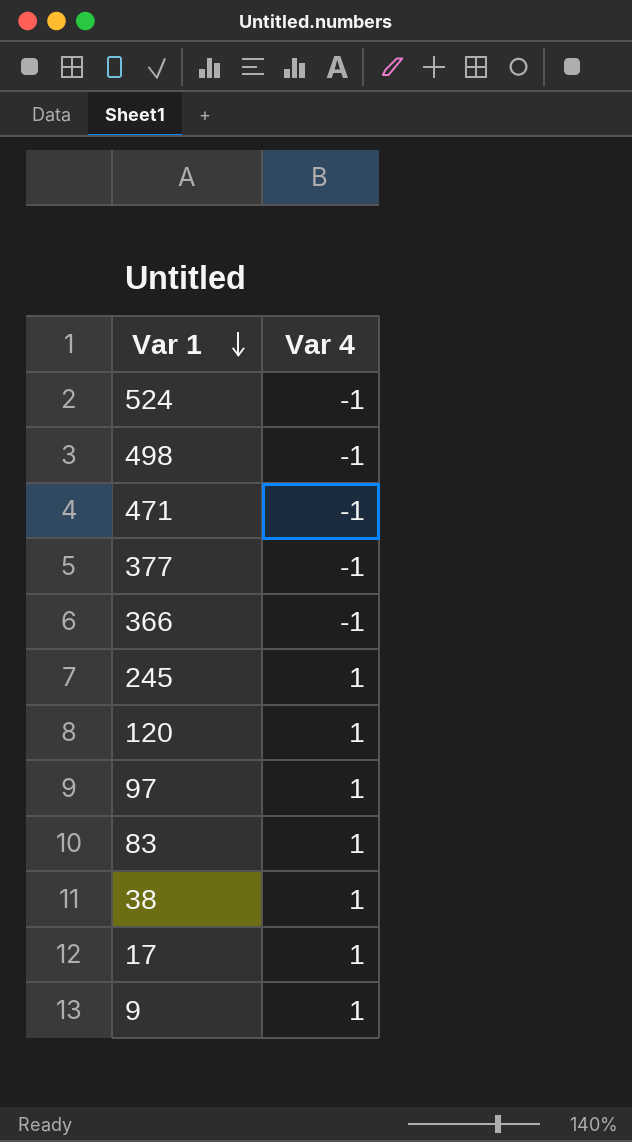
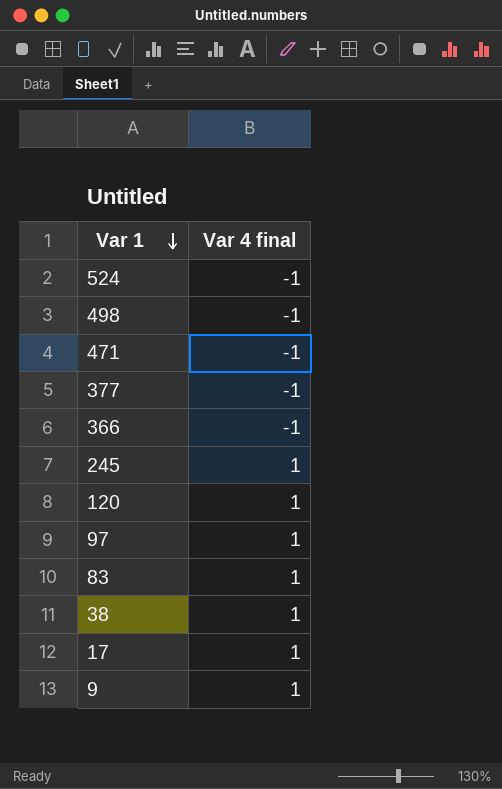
column name: Var 4 -> Var 4 final

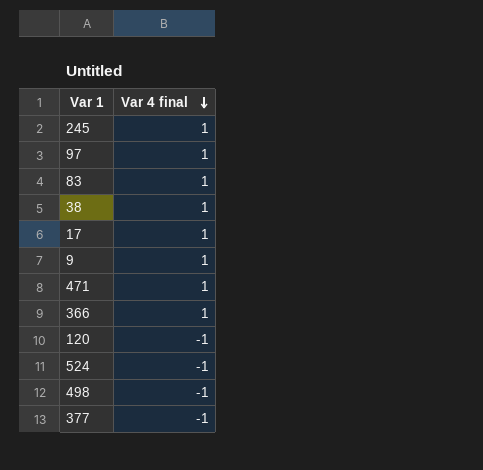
row order: Var 1 descending -> Var 4 final descending
471 | Var 4 final: -1 -> 1
366 | Var 4 final: -1 -> 1
120 | Var 4 final: 1 -> -1

